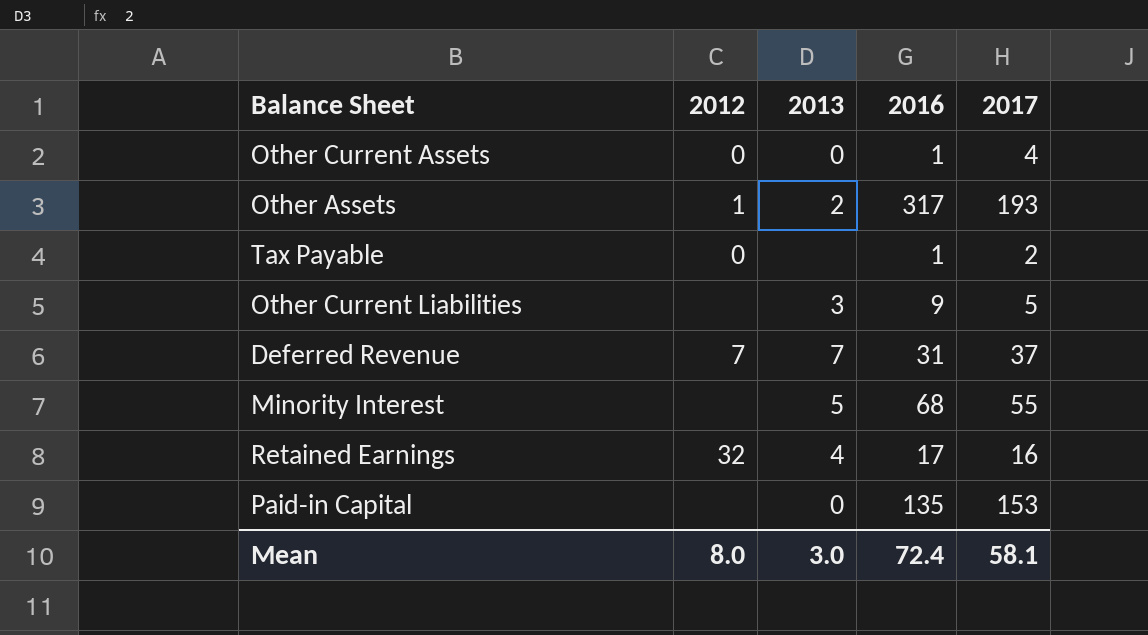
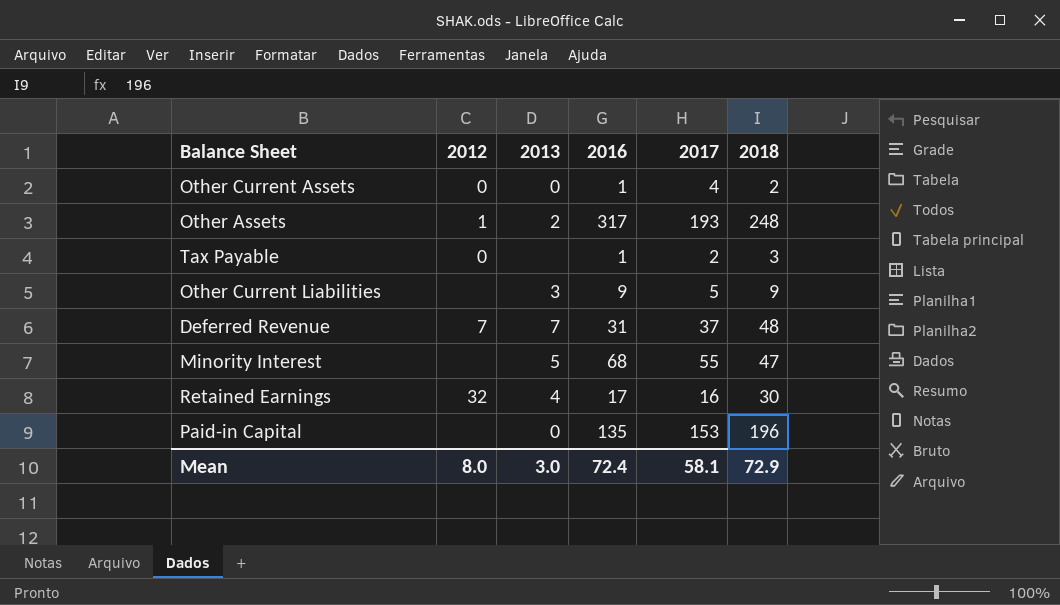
column 2018 | position: none -> 6

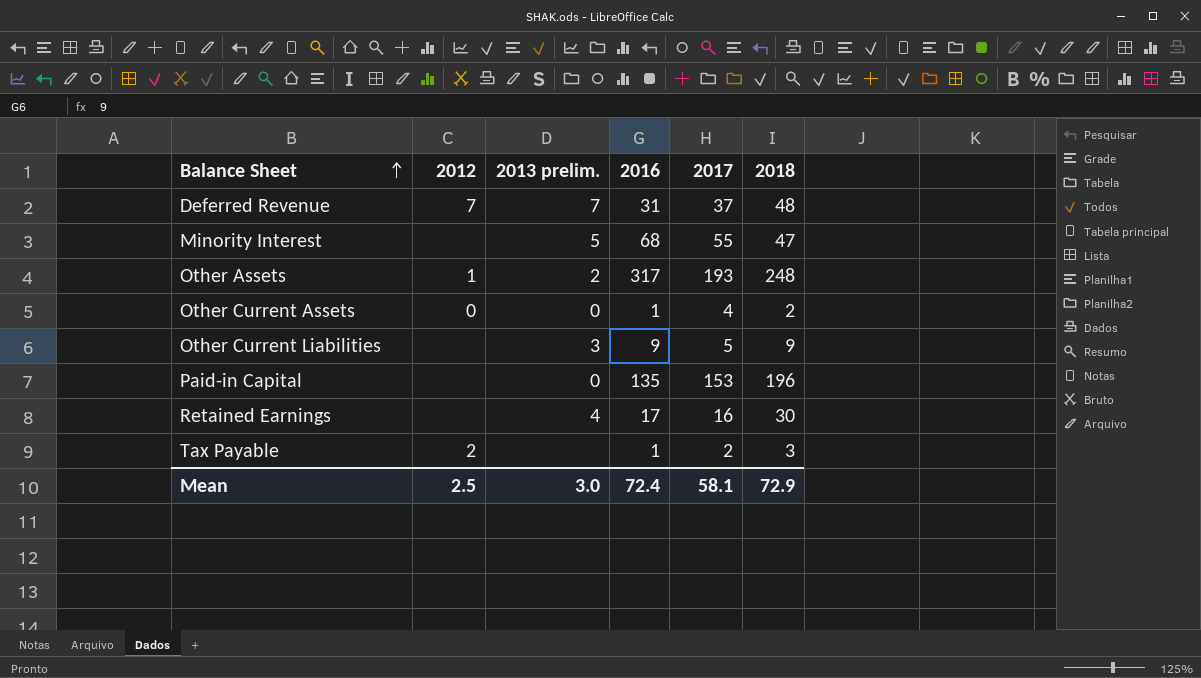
row order: none -> Balance Sheet ascending
column name: 2013 -> 2013 prelim.
Retained Earnings | 2012: 32 -> none
Tax Payable | 2012: 0 -> 2
Mean | 2012: 8.0 -> 2.5

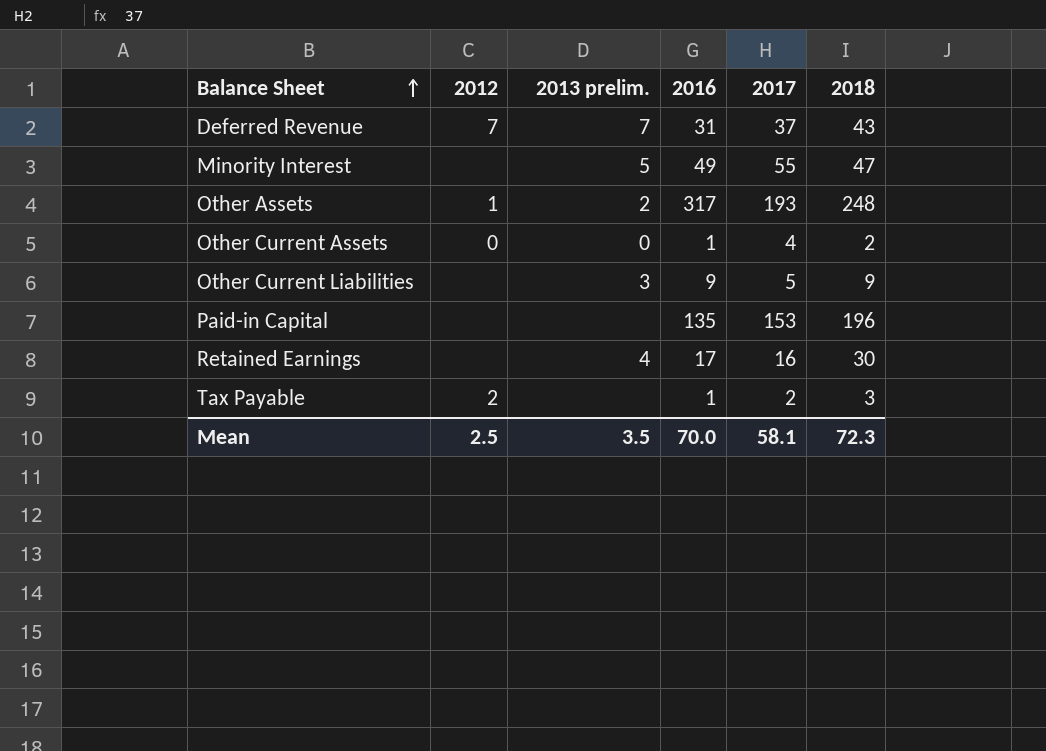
Deferred Revenue | 2018: 48 -> 43
Minority Interest | 2016: 68 -> 49
Paid-in Capital | 2013 prelim.: 0 -> none
Mean | 2013 prelim.: 3.0 -> 3.5
Mean | 2016: 72.4 -> 70.0
Mean | 2018: 72.9 -> 72.3

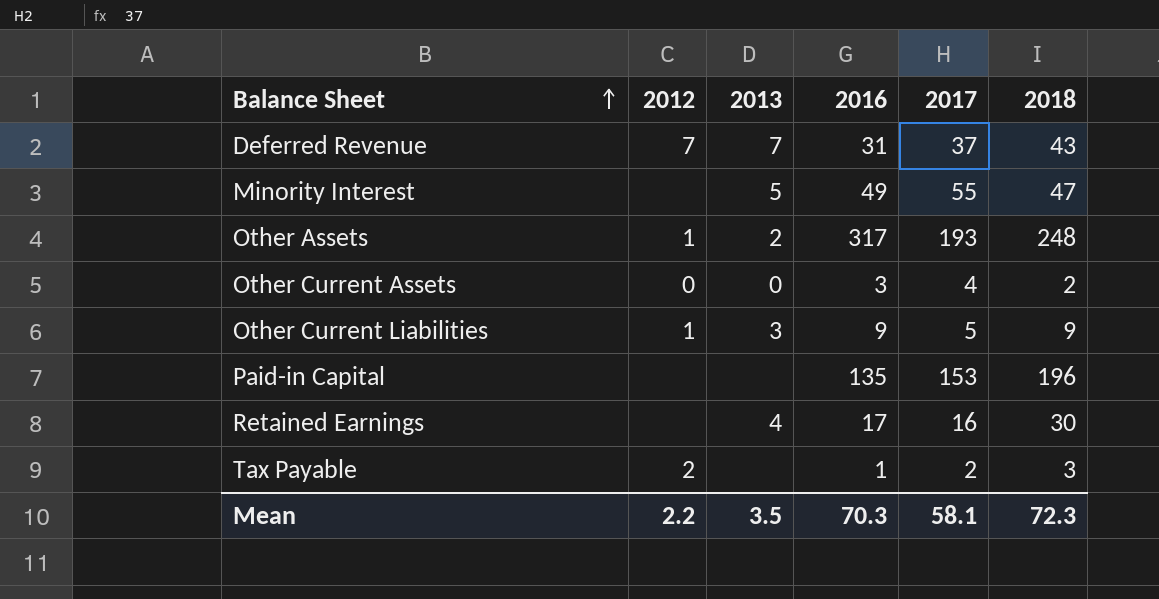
column name: 2013 prelim. -> 2013
Other Current Assets | 2016: 1 -> 3
Other Current Liabilities | 2012: none -> 1
Mean | 2012: 2.5 -> 2.2
Mean | 2016: 70.0 -> 70.3

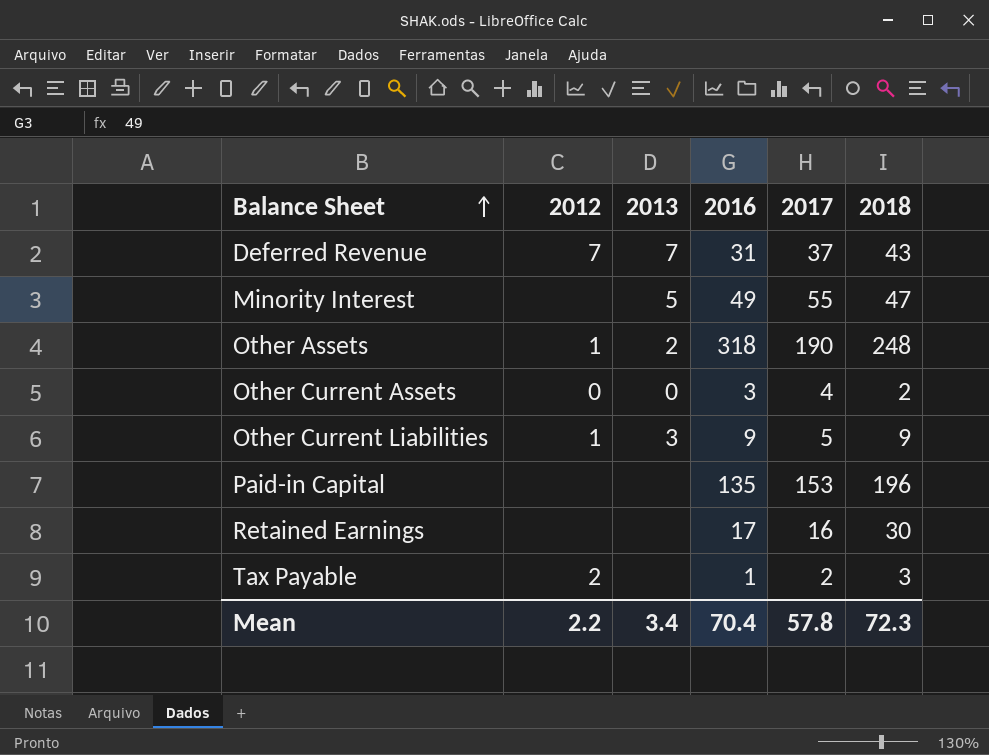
Other Assets | 2016: 317 -> 318
Other Assets | 2017: 193 -> 190
Retained Earnings | 2013: 4 -> none
Mean | 2013: 3.5 -> 3.4
Mean | 2016: 70.3 -> 70.4
Mean | 2017: 58.1 -> 57.8

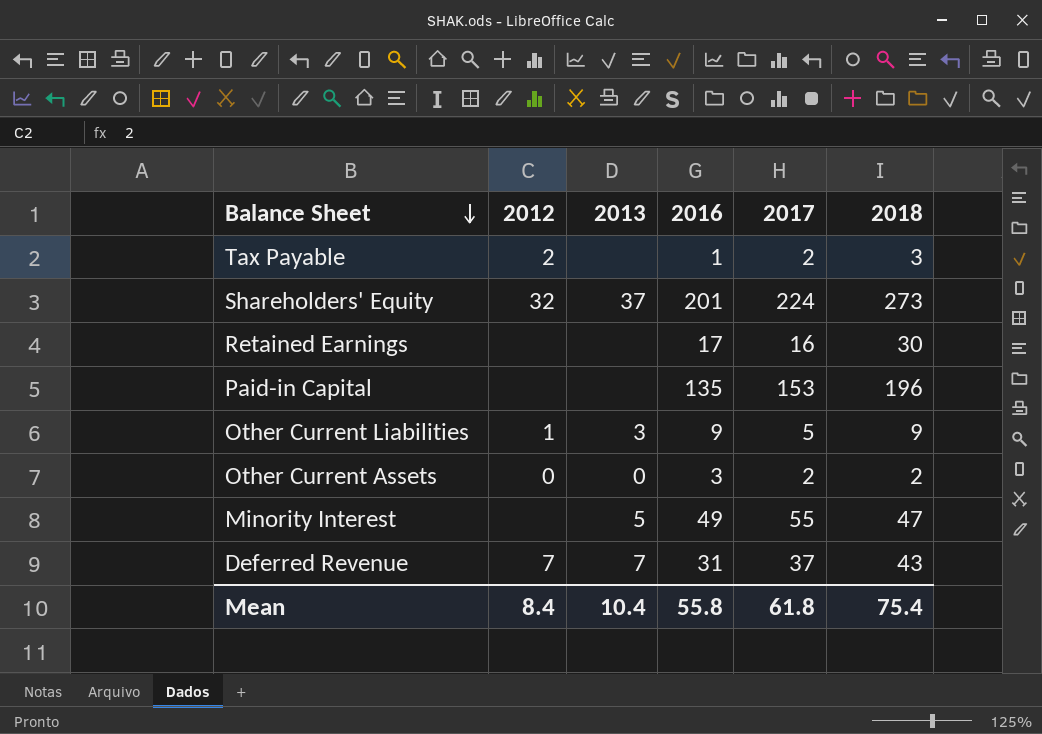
row order: Balance Sheet ascending -> Balance Sheet descending
row Other Assets: 1 | 2 | 318 | 190 | 248 -> none
row Shareholders' Equity: none -> 32 | 37 | 201 | 224 | 273
Other Current Assets | 2017: 4 -> 2
Mean | 2012: 2.2 -> 8.4
Mean | 2013: 3.4 -> 10.4
Mean | 2016: 70.4 -> 55.8
Mean | 2017: 57.8 -> 61.8
Mean | 2018: 72.3 -> 75.4

